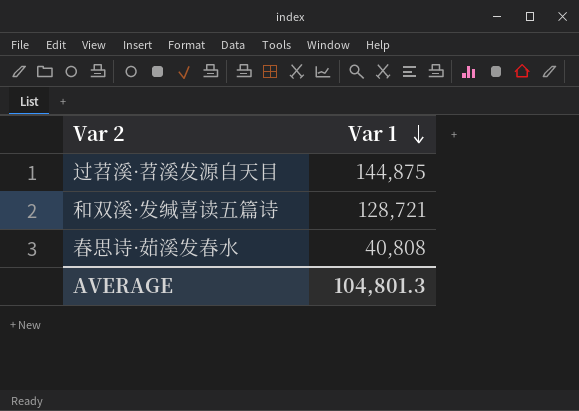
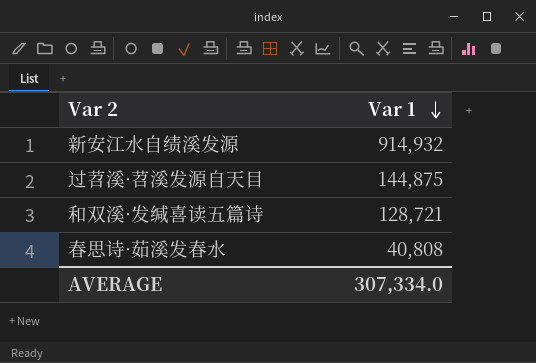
row 新安江水自绩溪发源: none -> 914,932
AVERAGE | Var 1: 104,801.3 -> 307,334.0

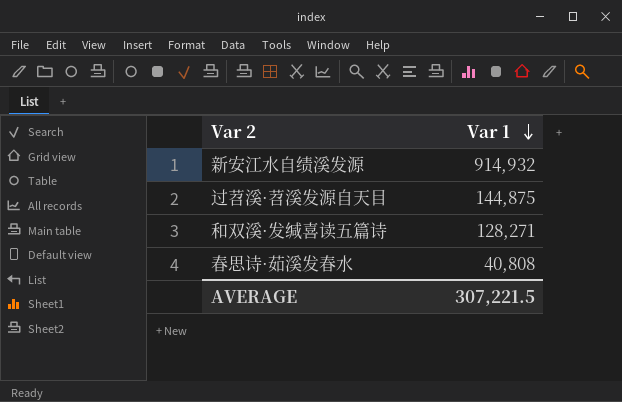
和双溪·发缄喜读五篇诗 | Var 1: 128,721 -> 128,271
AVERAGE | Var 1: 307,334.0 -> 307,221.5

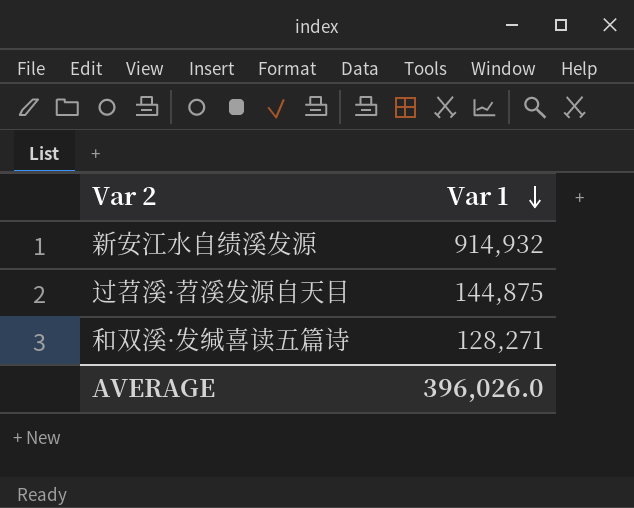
row 春思诗·茹溪发春水: 40,808 -> none
AVERAGE | Var 1: 307,221.5 -> 396,026.0

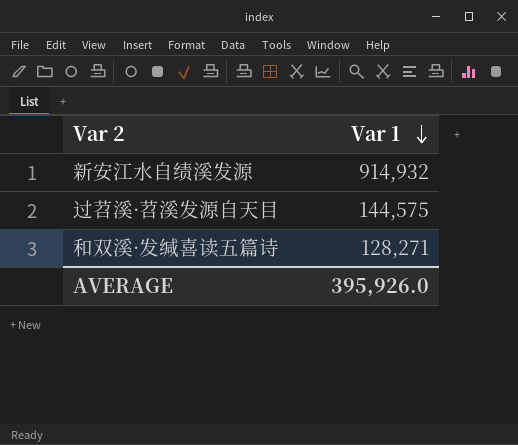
过苕溪·苕溪发源自天目 | Var 1: 144,875 -> 144,575
AVERAGE | Var 1: 396,026.0 -> 395,926.0

